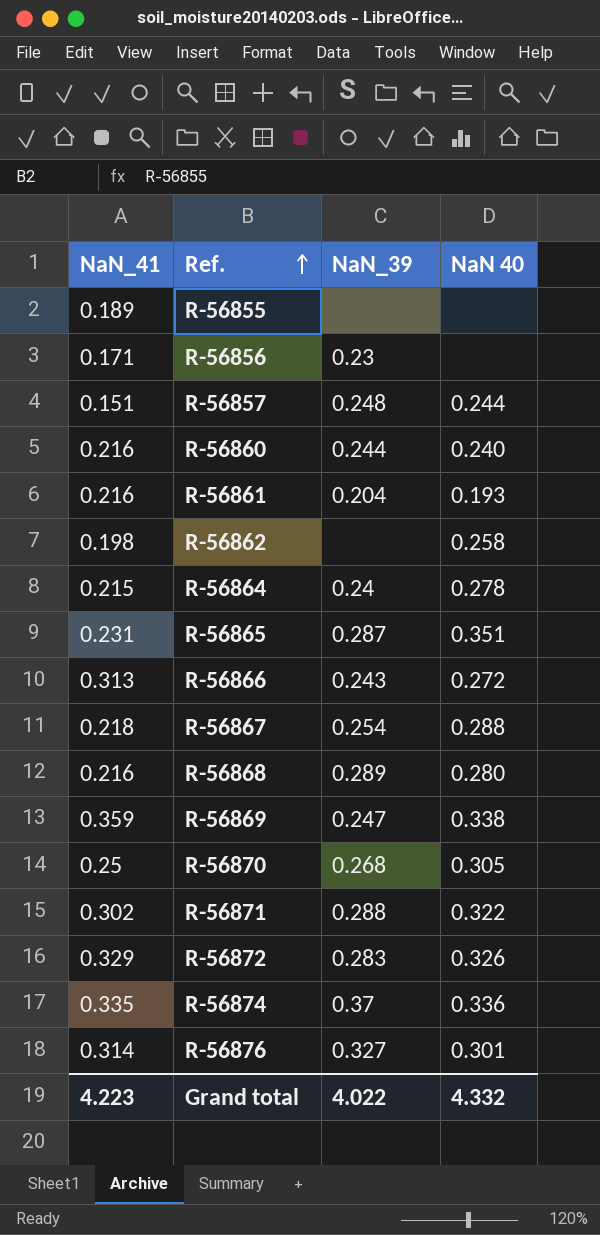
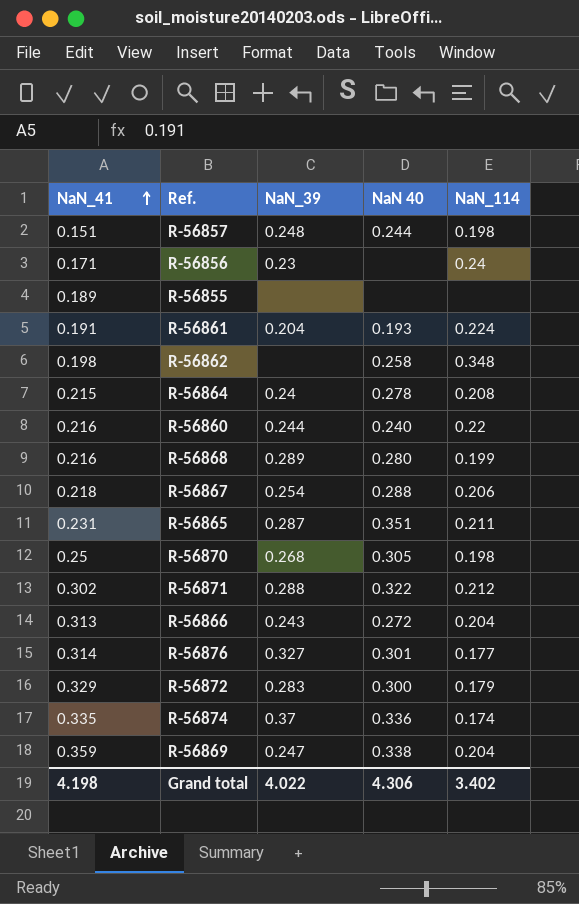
row order: Ref. ascending -> NaN_41 ascending
column NaN_114 | position: none -> 5
R-56861 | NaN_41: 0.216 -> 0.191
R-56872 | NaN 40: 0.326 -> 0.300
Grand total | NaN_41: 4.223 -> 4.198
Grand total | NaN 40: 4.332 -> 4.306

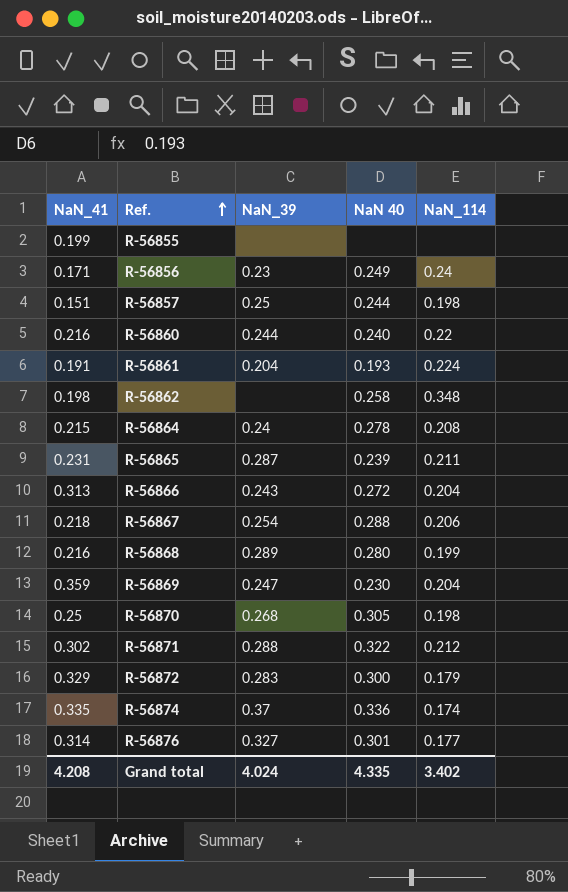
row order: NaN_41 ascending -> Ref. ascending
R-56855 | NaN_41: 0.189 -> 0.199
R-56856 | NaN 40: none -> 0.249
R-56857 | NaN_39: 0.248 -> 0.25
R-56865 | NaN 40: 0.351 -> 0.239
R-56869 | NaN 40: 0.338 -> 0.230
Grand total | NaN_41: 4.198 -> 4.208
Grand total | NaN_39: 4.022 -> 4.024
Grand total | NaN 40: 4.306 -> 4.335

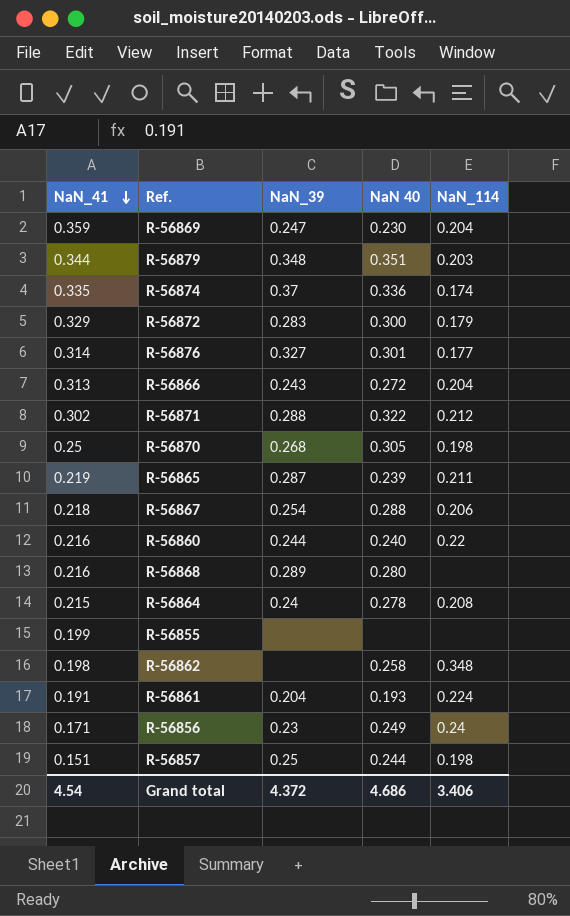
row order: Ref. ascending -> NaN_41 descending
row R-56879: none -> 0.344 | 0.348 | 0.351 | 0.203
R-56865 | NaN_41: 0.231 -> 0.219
R-56868 | NaN_114: 0.199 -> none
Grand total | NaN_41: 4.208 -> 4.54
Grand total | NaN_39: 4.024 -> 4.372
Grand total | NaN 40: 4.335 -> 4.686
Grand total | NaN_114: 3.402 -> 3.406

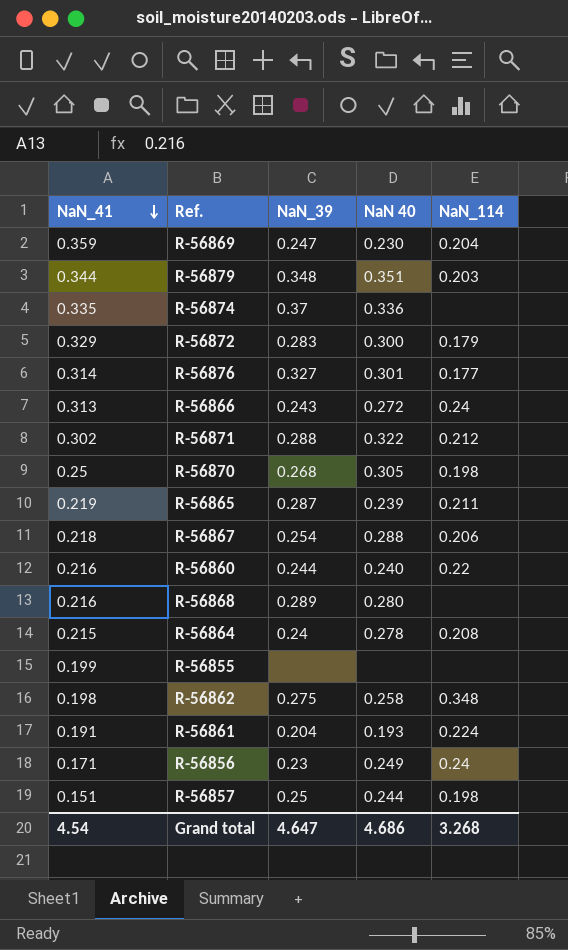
R-56874 | NaN_114: 0.174 -> none
R-56866 | NaN_114: 0.204 -> 0.24
R-56862 | NaN_39: none -> 0.275
Grand total | NaN_39: 4.372 -> 4.647
Grand total | NaN_114: 3.406 -> 3.268

